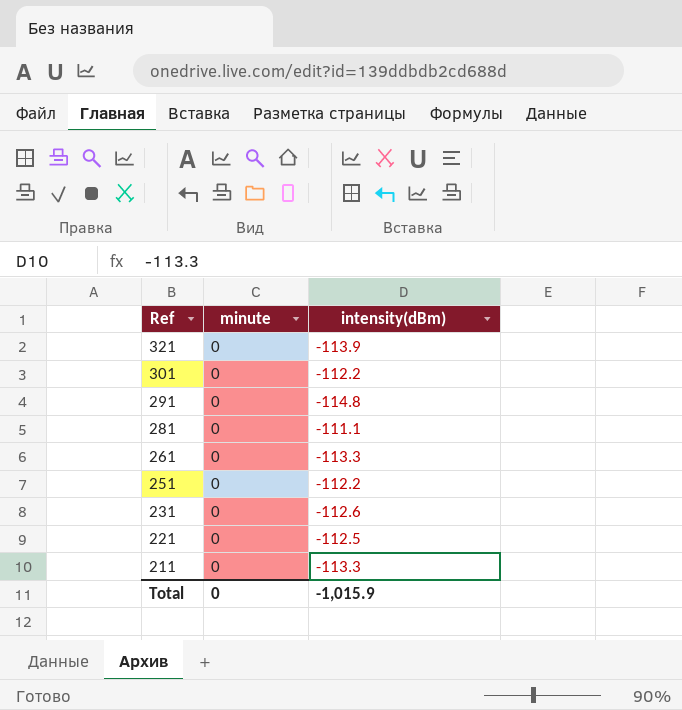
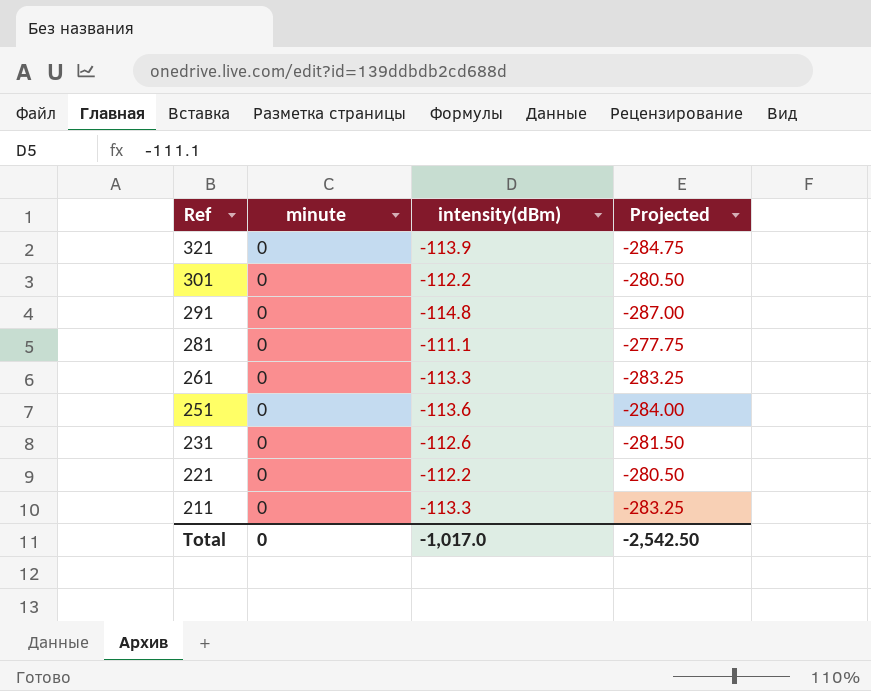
column Projected | formula: none -> [intensity(dBm)] * 2.5
251 | intensity(dBm): -112.2 -> -113.6
221 | intensity(dBm): -112.5 -> -112.2
Total | intensity(dBm): -1,015.9 -> -1,017.0

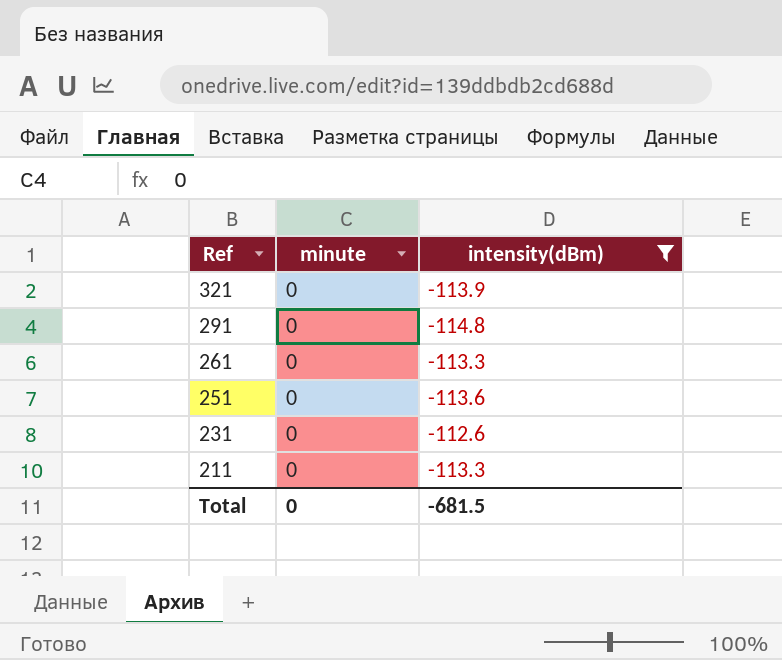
filter: none -> intensity(dBm) <= -112.6
column Projected | formula: [intensity(dBm)] * 2.5 -> none
Total | intensity(dBm): -1,017.0 -> -681.5

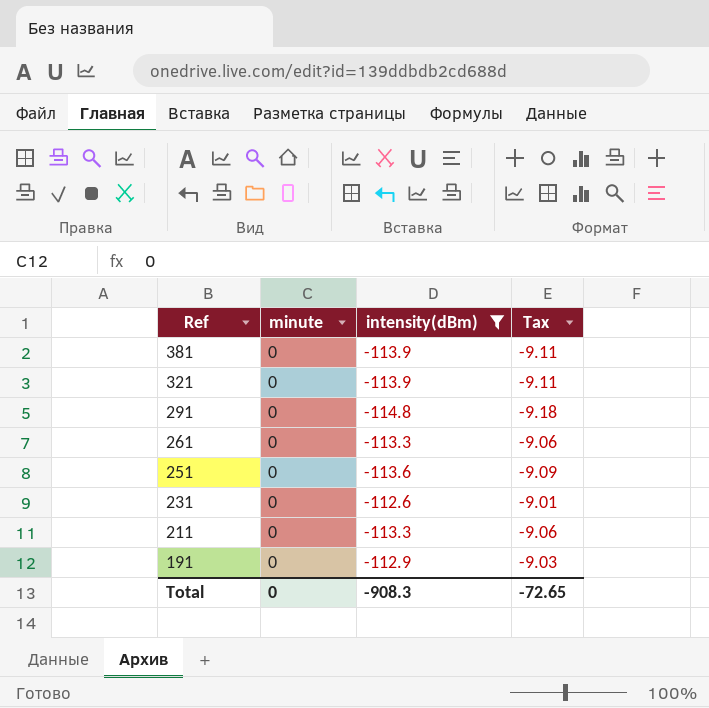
column Tax | formula: none -> [intensity(dBm)] * 0.08
row 381: none -> 0 | -113.9 | -9.11
row 191: none -> 0 | -112.9 | -9.03
Total | intensity(dBm): -681.5 -> -908.3

